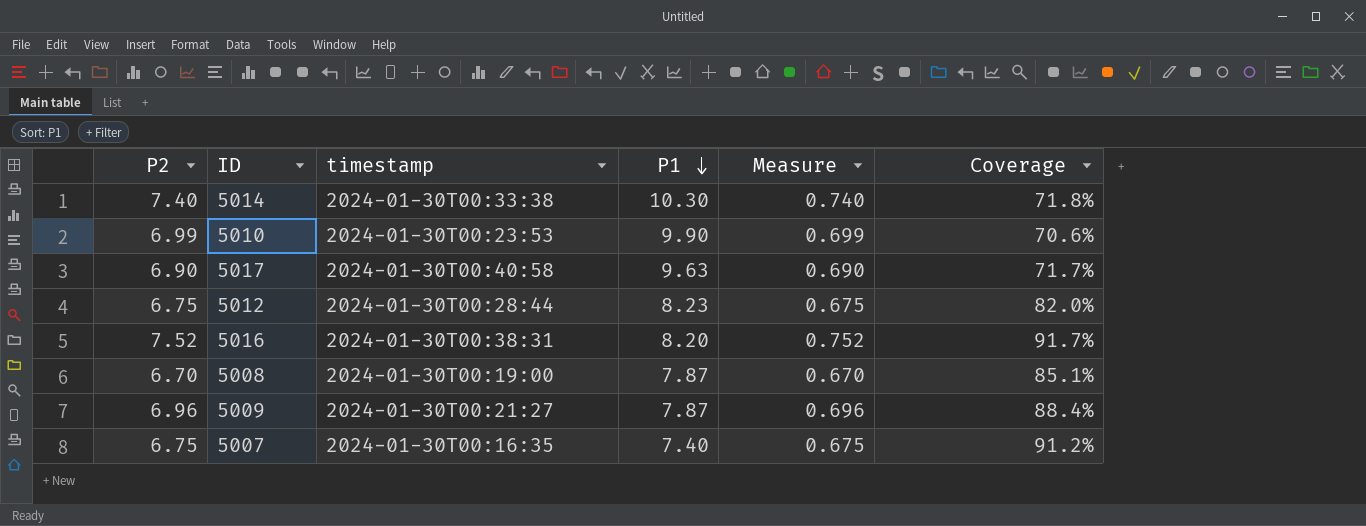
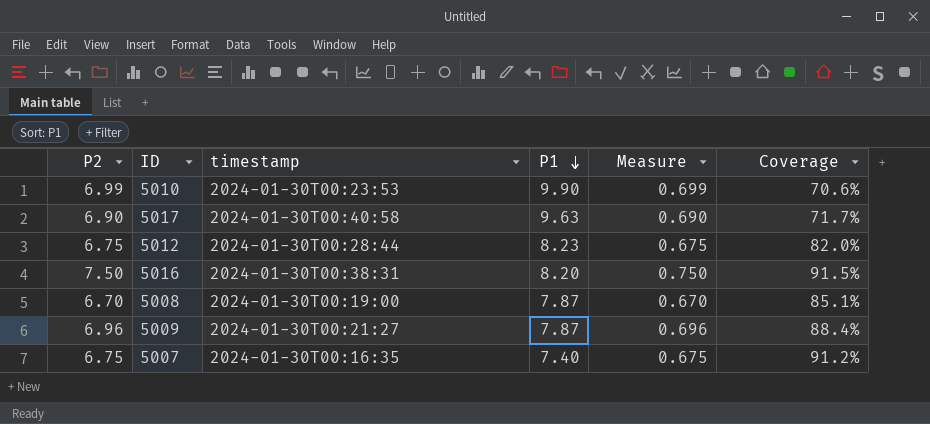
row 5014: 7.40 | 2024-01-30T00:33:38 | 10.30 | 0.740 | 71.8% -> none
5016 | P2: 7.52 -> 7.50
5016 | Measure: 0.752 -> 0.750
5016 | Coverage: 91.7% -> 91.5%

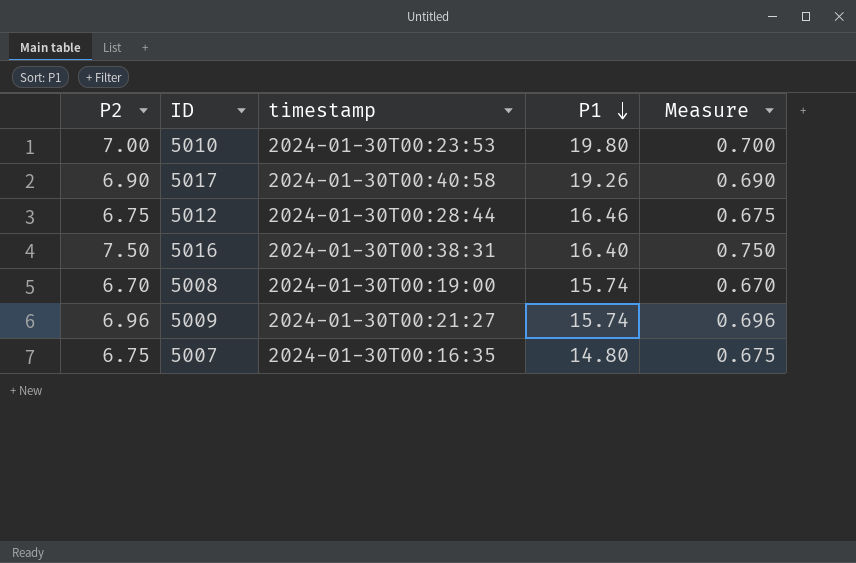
column Coverage | formula: [P2] / [P1] -> none
5010 | P2: 6.99 -> 7.00
5010 | P1: 9.90 -> 19.80
5010 | Measure: 0.699 -> 0.700
5017 | P1: 9.63 -> 19.26
5012 | P1: 8.23 -> 16.46
5016 | P1: 8.20 -> 16.40
5008 | P1: 7.87 -> 15.74
5009 | P1: 7.87 -> 15.74
5007 | P1: 7.40 -> 14.80

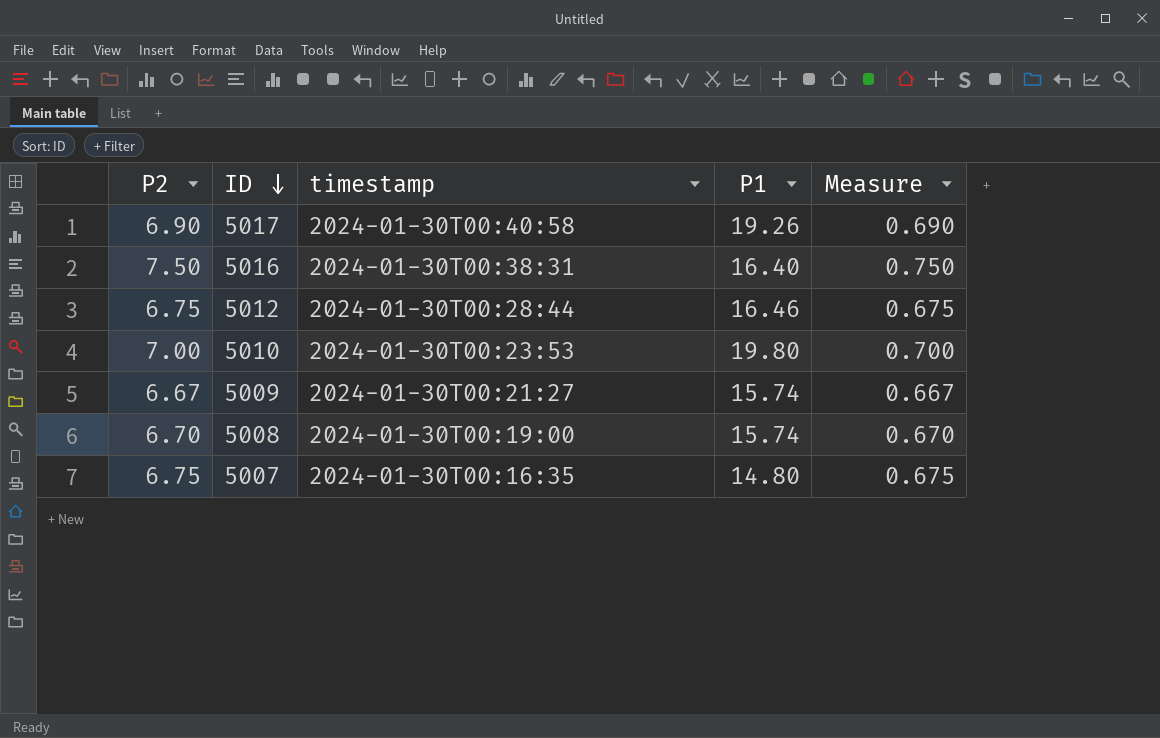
row order: P1 descending -> ID descending
5009 | P2: 6.96 -> 6.67
5009 | Measure: 0.696 -> 0.667

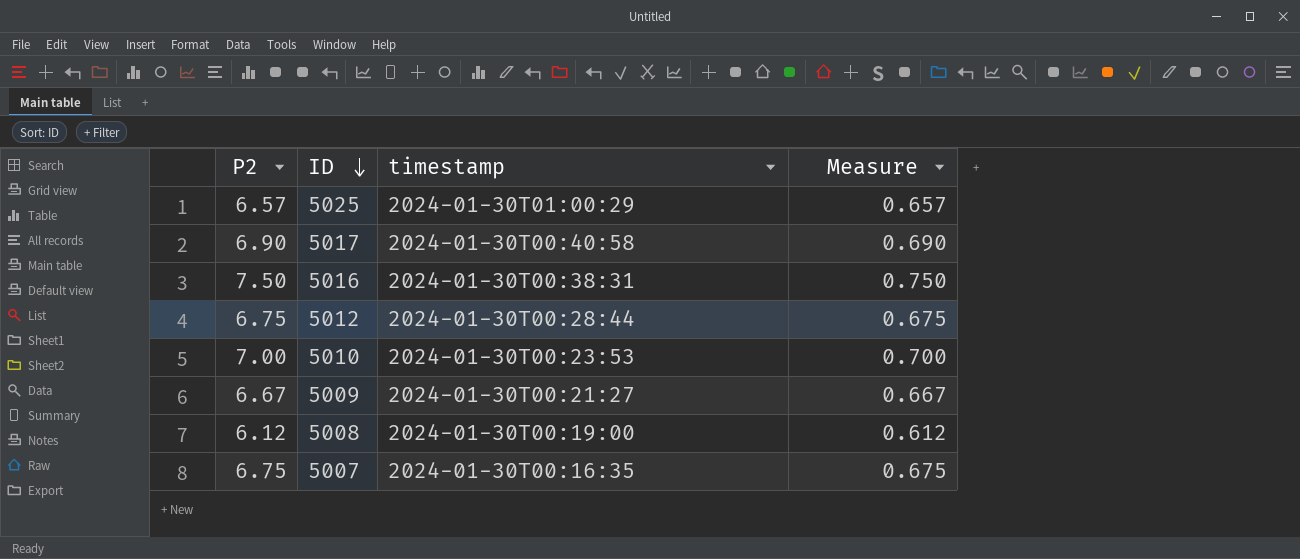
column P1 | position: 4 -> none
row 5025: none -> 6.57 | 2024-01-30T01:00:29 | 0.657
5008 | P2: 6.70 -> 6.12
5008 | Measure: 0.670 -> 0.612

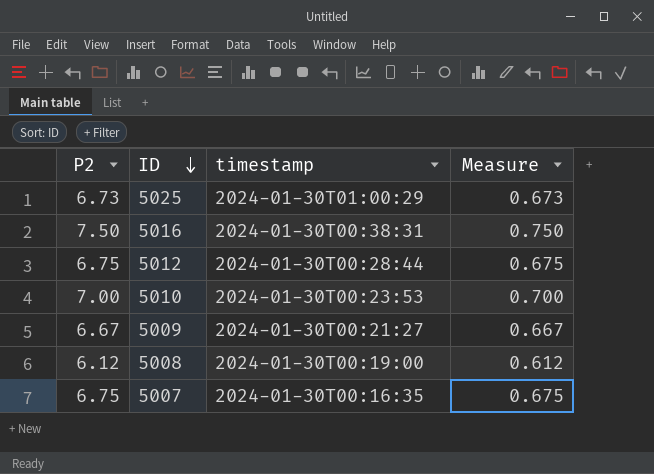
row 5017: 6.90 | 2024-01-30T00:40:58 | 0.690 -> none
5025 | P2: 6.57 -> 6.73
5025 | Measure: 0.657 -> 0.673

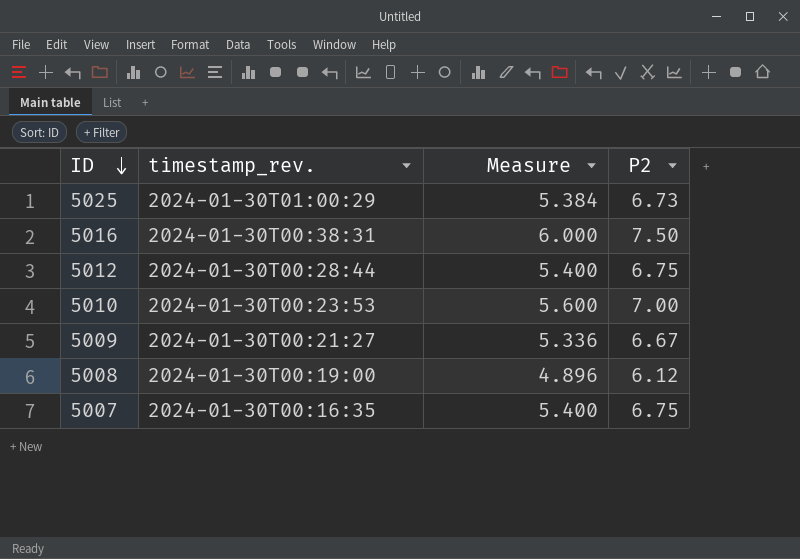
column name: timestamp -> timestamp_rev.
column Measure | formula: [P2] * 0.1 -> [P2] * 0.8
column P2 | position: 1 -> 4

